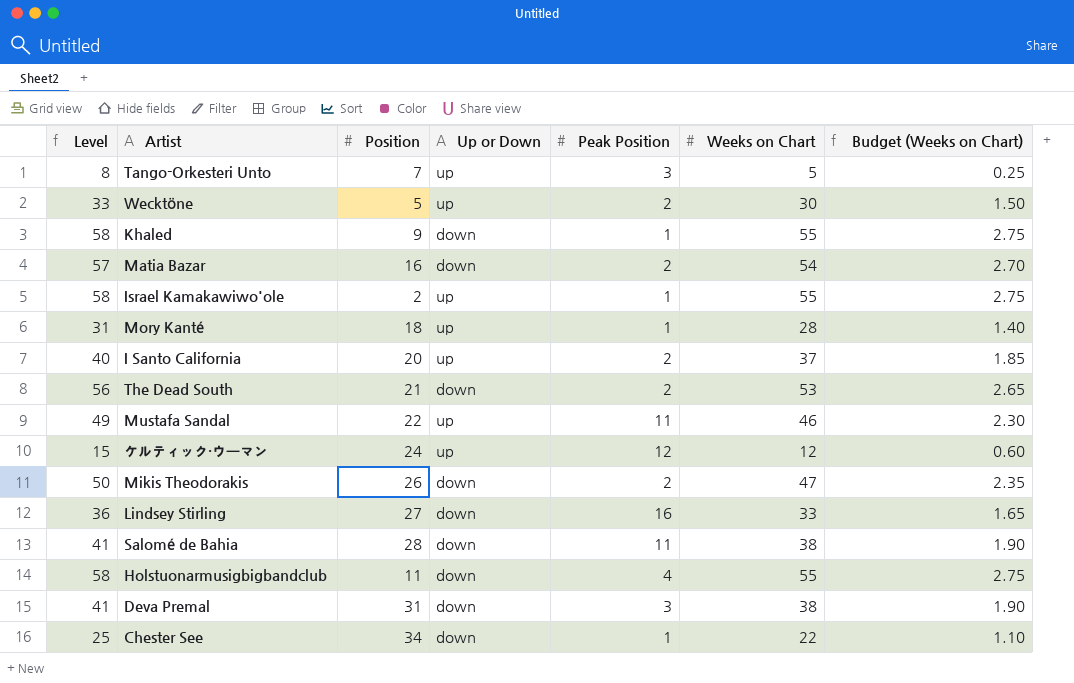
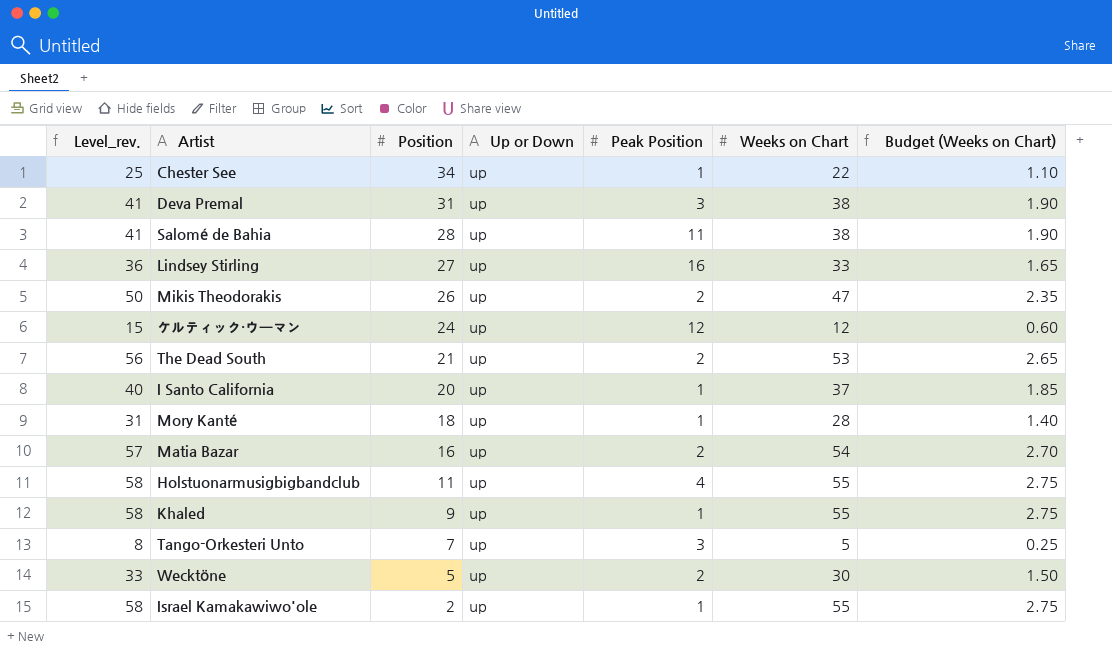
row order: none -> Position descending
column name: Level -> Level_rev.
row Mustafa Sandal: 49 | 22 | up | 11 | 46 | 2.30 -> none
Chester See | Up or Down: down -> up
Deva Premal | Up or Down: down -> up
Salomé de Bahia | Up or Down: down -> up
Lindsey Stirling | Up or Down: down -> up
Mikis Theodorakis | Up or Down: down -> up
The Dead South | Up or Down: down -> up
I Santo California | Peak Position: 2 -> 1
Matia Bazar | Up or Down: down -> up
Holstuonarmusigbigbandclub | Up or Down: down -> up
Khaled | Up or Down: down -> up

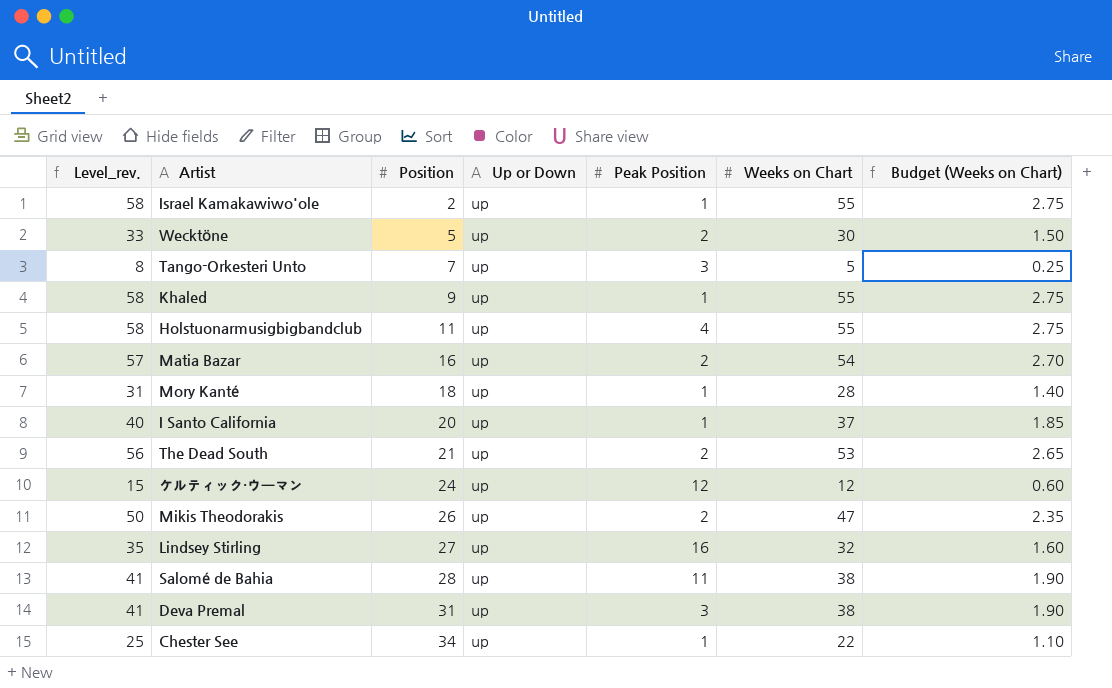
row order: Position descending -> Position ascending
Lindsey Stirling | Level_rev.: 36 -> 35
Lindsey Stirling | Weeks on Chart: 33 -> 32
Lindsey Stirling | Budget (Weeks on Chart): 1.65 -> 1.60

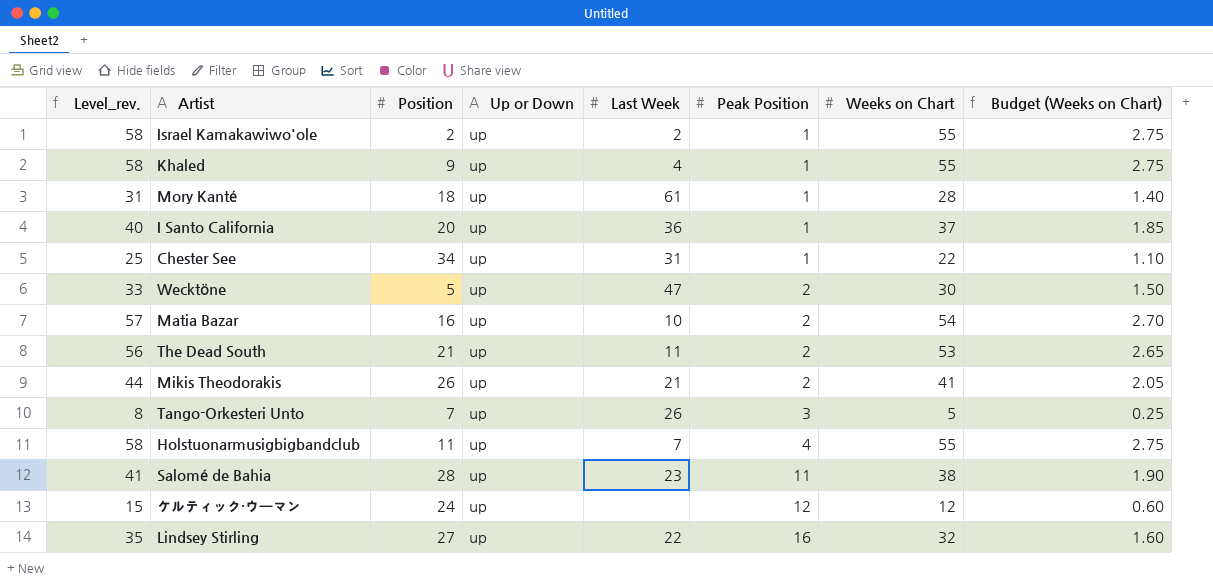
row order: Position ascending -> Peak Position ascending
column Last Week | position: none -> 5
row Deva Premal: 41 | 31 | up | 3 | 38 | 1.90 -> none
Mikis Theodorakis | Level_rev.: 50 -> 44
Mikis Theodorakis | Weeks on Chart: 47 -> 41
Mikis Theodorakis | Budget (Weeks on Chart): 2.35 -> 2.05

